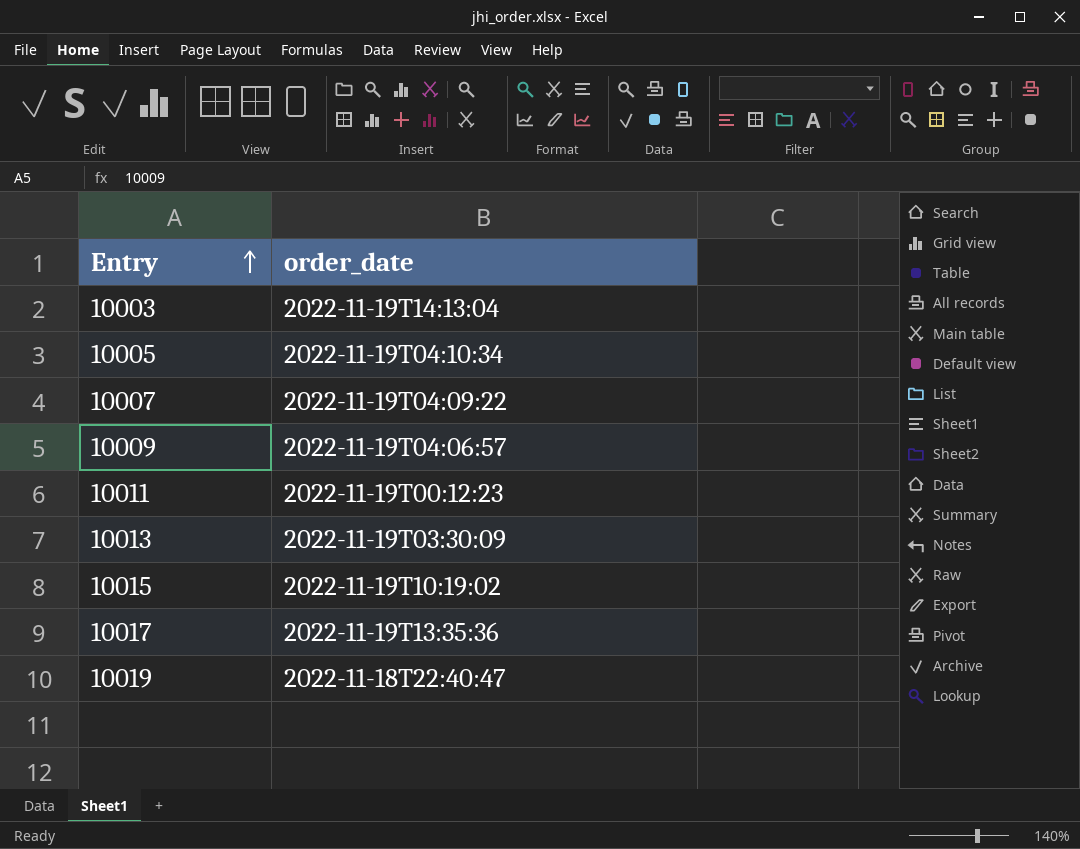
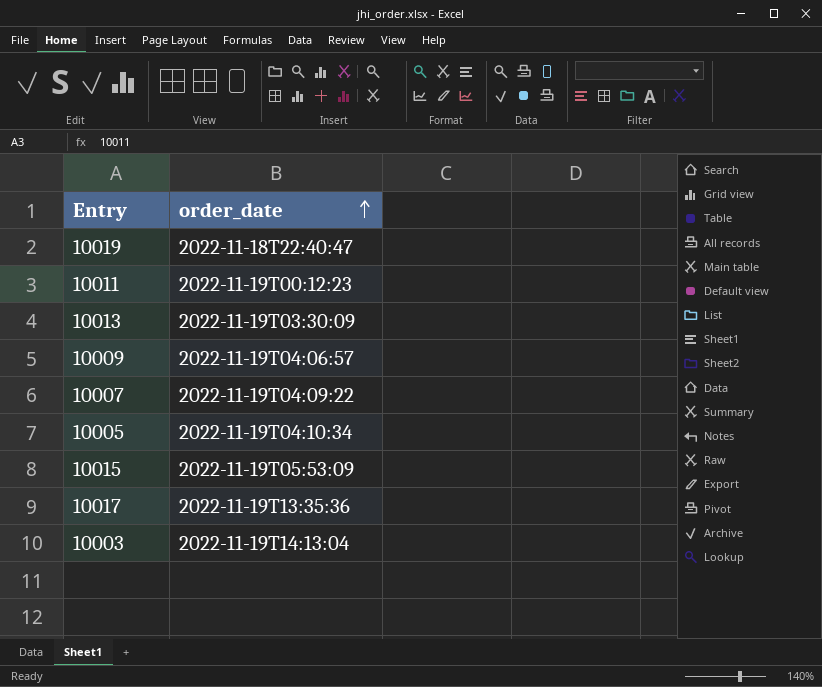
row order: Entry ascending -> order_date ascending
10015 | order_date: 2022-11-19T10:19:02 -> 2022-11-19T05:53:09

